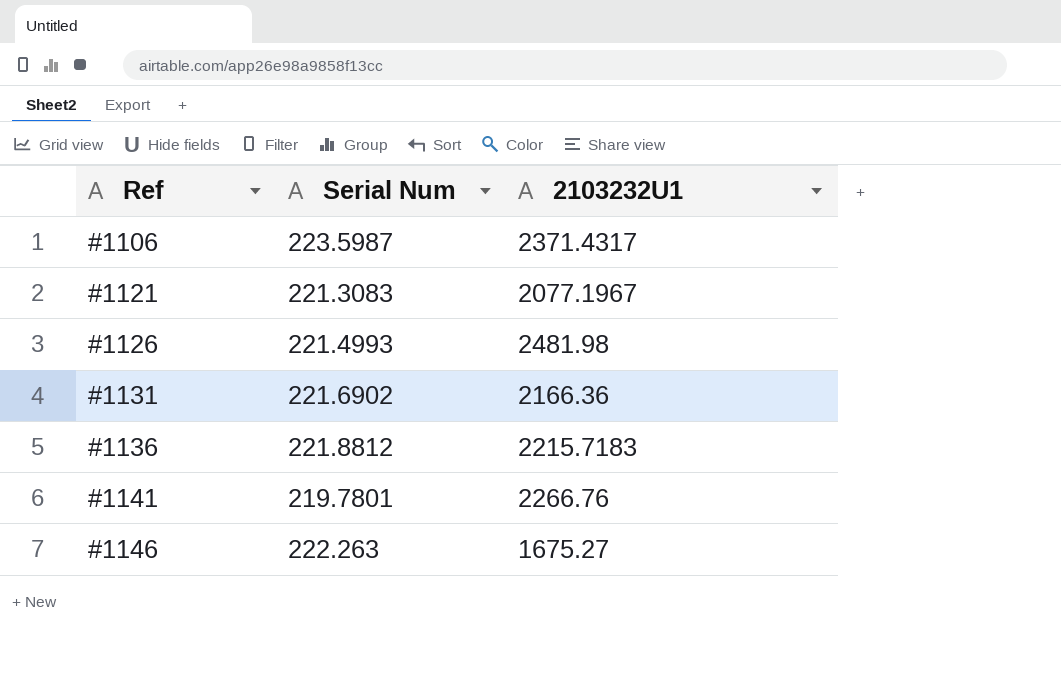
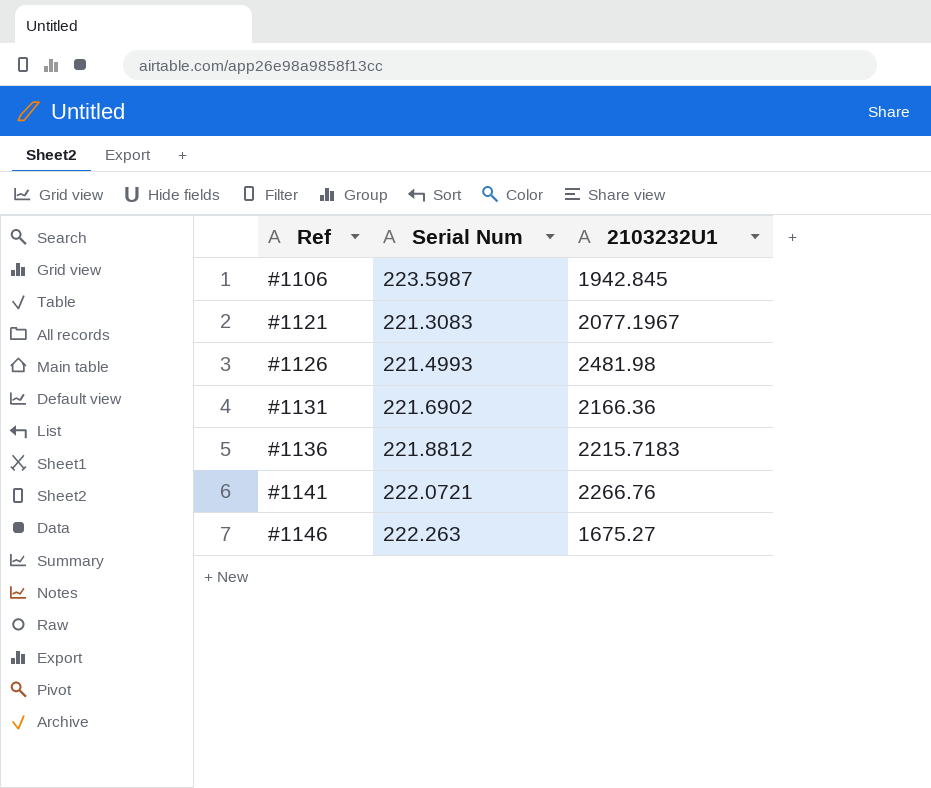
#1106 | 2103232U1: 2371.4317 -> 1942.845
#1141 | Serial Num: 219.7801 -> 222.0721

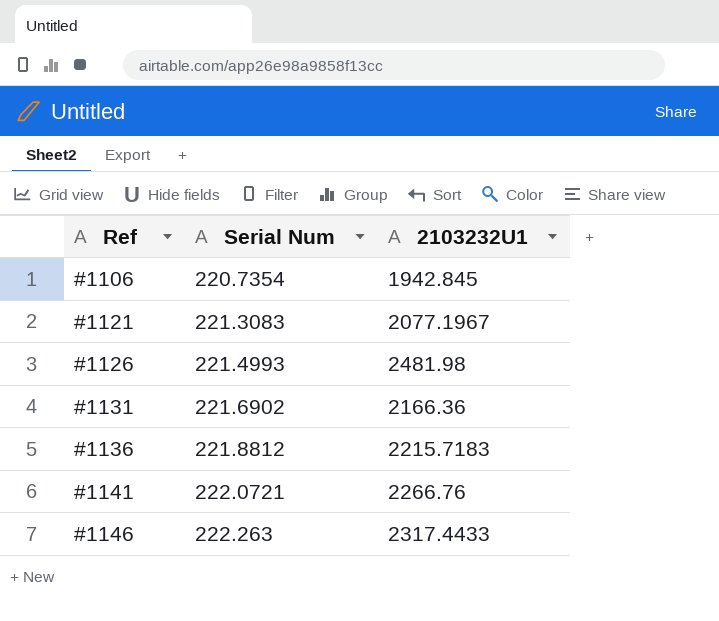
#1106 | Serial Num: 223.5987 -> 220.7354
#1146 | 2103232U1: 1675.27 -> 2317.4433

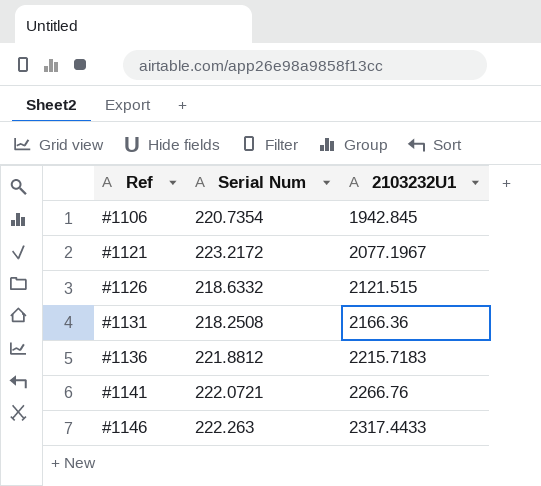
#1121 | Serial Num: 221.3083 -> 223.2172
#1126 | Serial Num: 221.4993 -> 218.6332
#1126 | 2103232U1: 2481.98 -> 2121.515
#1131 | Serial Num: 221.6902 -> 218.2508

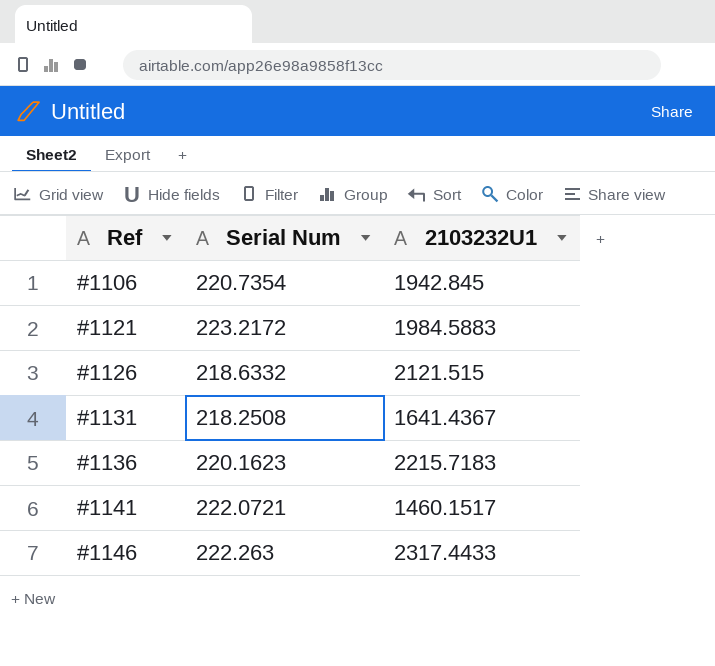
#1121 | 2103232U1: 2077.1967 -> 1984.5883
#1131 | 2103232U1: 2166.36 -> 1641.4367
#1136 | Serial Num: 221.8812 -> 220.1623
#1141 | 2103232U1: 2266.76 -> 1460.1517

